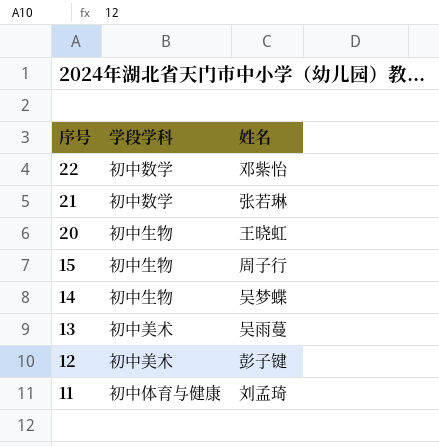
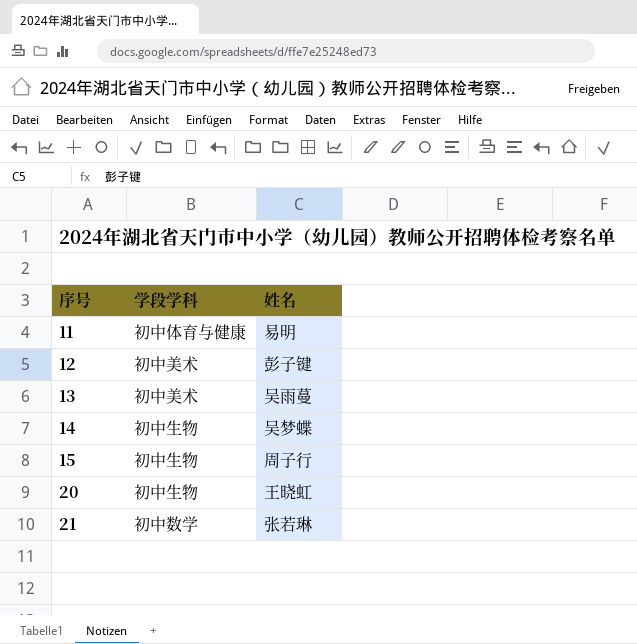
row order: 序号 descending -> 序号 ascending
row 22: 初中数学 | 邓紫怡 -> none
11 | 姓名: 刘孟琦 -> 易明

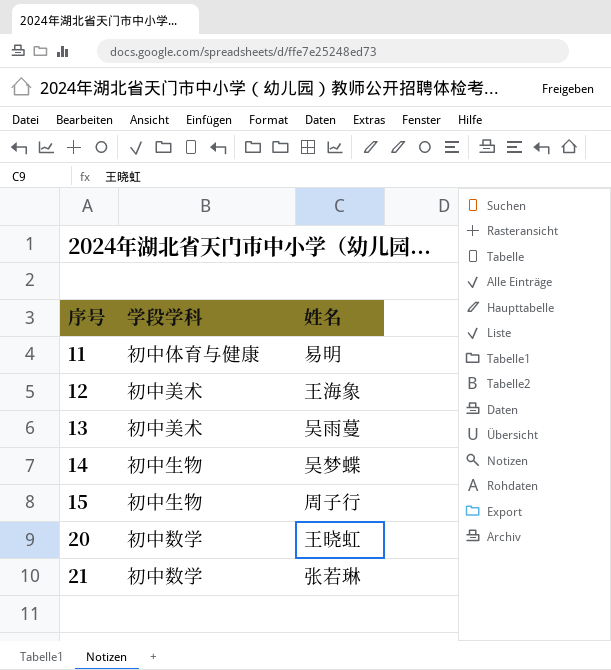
12 | 姓名: 彭子键 -> 王海象
20 | 学段学科: 初中生物 -> 初中数学

